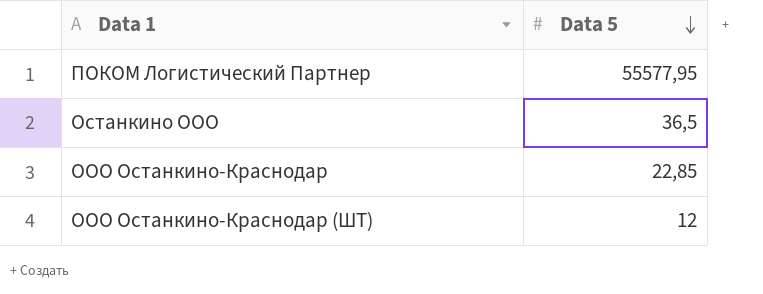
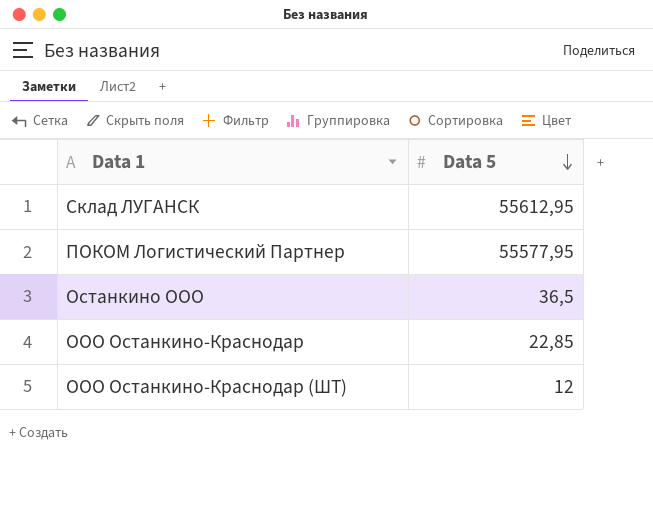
row Склад ЛУГАНСК: none -> 55612,95

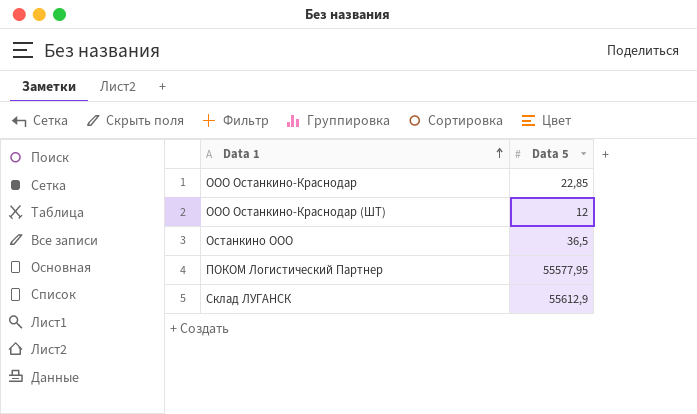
row order: Data 5 descending -> Data 1 ascending
Склад ЛУГАНСК | Data 5: 55612,95 -> 55612,9

